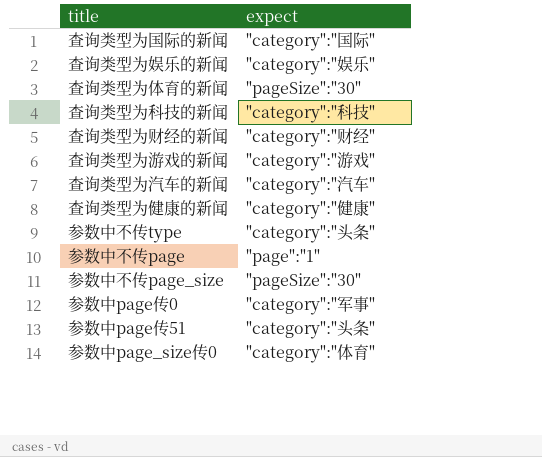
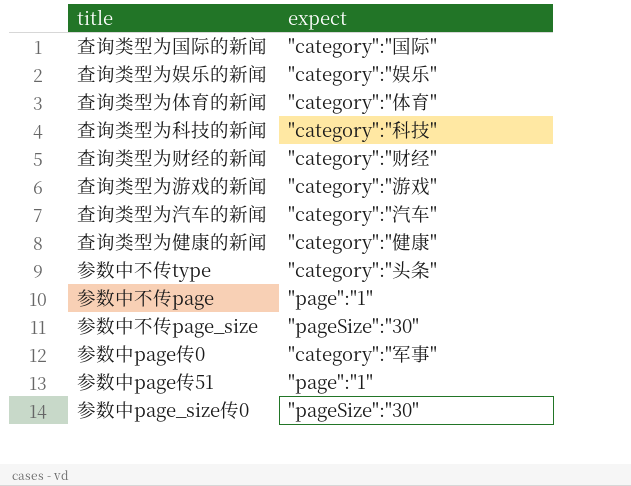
查询类型为体育的新闻 | expect: "pageSize":"30" -> "category":"体育"
参数中page传51 | expect: "category":"头条" -> "page":"1"
参数中page_size传0 | expect: "category":"体育" -> "pageSize":"30"

